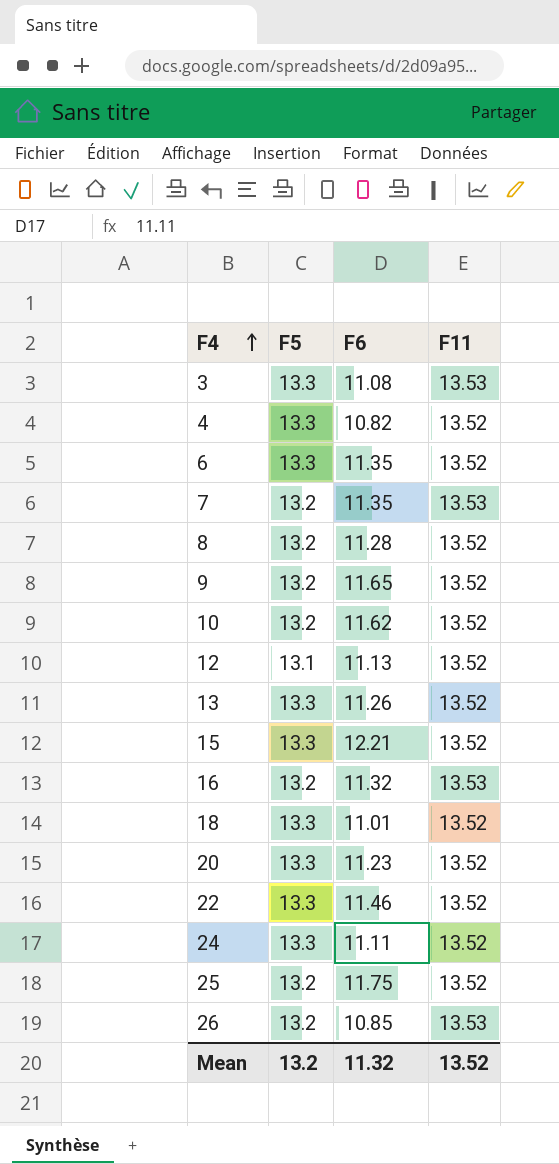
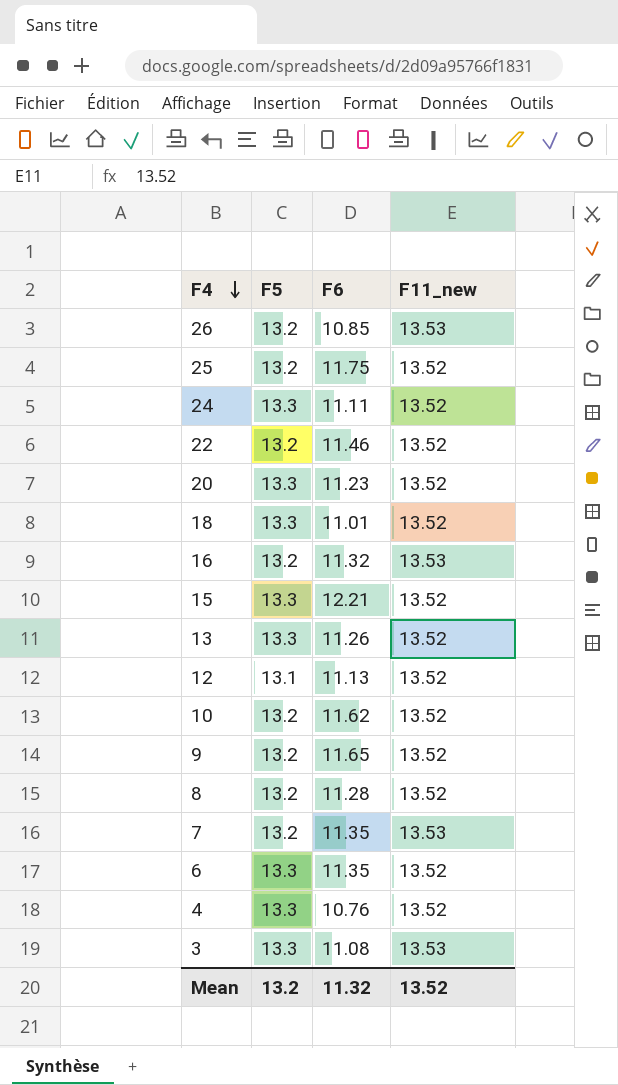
row order: F4 ascending -> F4 descending
column name: F11 -> F11_new
22 | F5: 13.3 -> 13.2
4 | F6: 10.82 -> 10.76

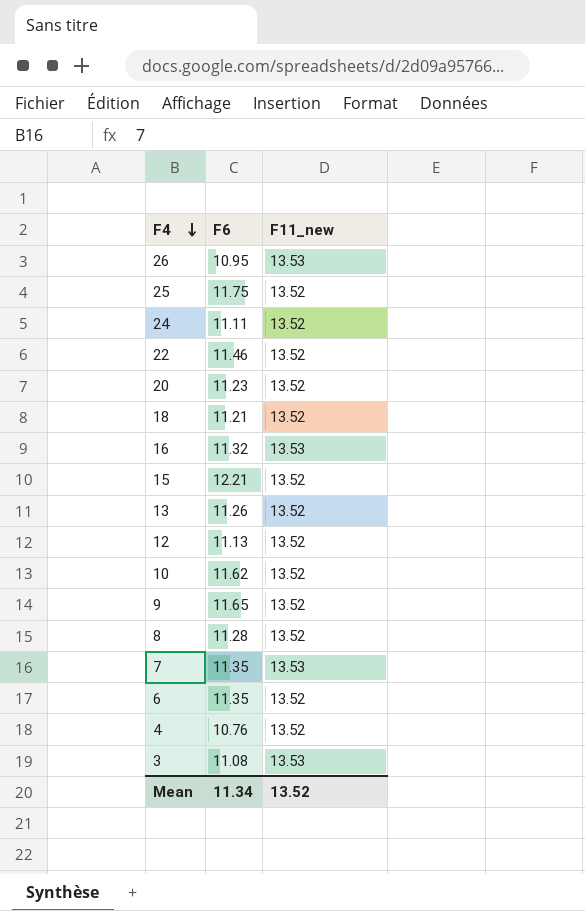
column F5 | position: 2 -> none
26 | F6: 10.85 -> 10.95
18 | F6: 11.01 -> 11.21
Mean | F6: 11.32 -> 11.34

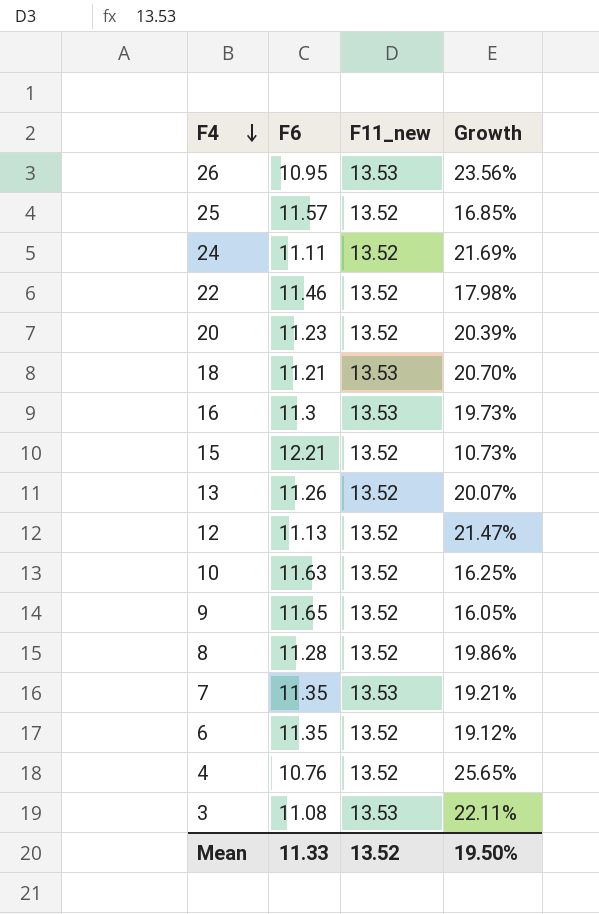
column Growth | formula: none -> ([F11_new] - [F6]) / [F6]
25 | F6: 11.75 -> 11.57
18 | F11_new: 13.52 -> 13.53
16 | F6: 11.32 -> 11.3
10 | F6: 11.62 -> 11.63
Mean | F6: 11.34 -> 11.33

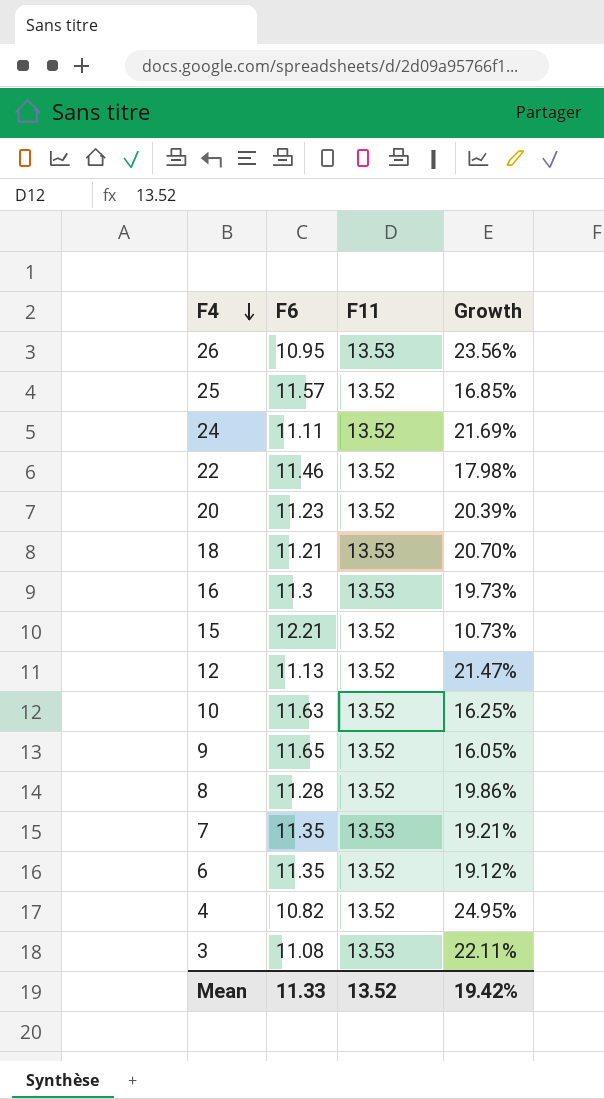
column name: F11_new -> F11
row 13: 11.26 | 13.52 | 20.07% -> none
4 | F6: 10.76 -> 10.82
4 | Growth: 25.65% -> 24.95%
Mean | Growth: 19.50% -> 19.42%

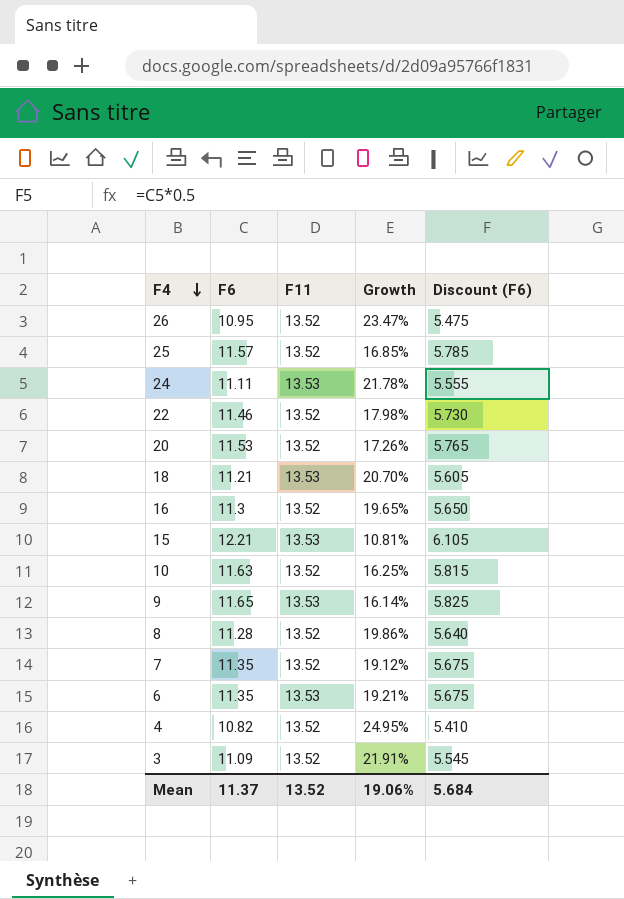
column Discount (F6) | formula: none -> [F6] * 0.5
row 12: 11.13 | 13.52 | 21.47% -> none
26 | F11: 13.53 -> 13.52
26 | Growth: 23.56% -> 23.47%
24 | F11: 13.52 -> 13.53
24 | Growth: 21.69% -> 21.78%
20 | F6: 11.23 -> 11.53
20 | Growth: 20.39% -> 17.26%
16 | F11: 13.53 -> 13.52
16 | Growth: 19.73% -> 19.65%
15 | F11: 13.52 -> 13.53
15 | Growth: 10.73% -> 10.81%
9 | F11: 13.52 -> 13.53
9 | Growth: 16.05% -> 16.14%
7 | F11: 13.53 -> 13.52
7 | Growth: 19.21% -> 19.12%
6 | F11: 13.52 -> 13.53
6 | Growth: 19.12% -> 19.21%
3 | F6: 11.08 -> 11.09
3 | F11: 13.53 -> 13.52
3 | Growth: 22.11% -> 21.91%
Mean | F6: 11.33 -> 11.37
Mean | Growth: 19.42% -> 19.06%

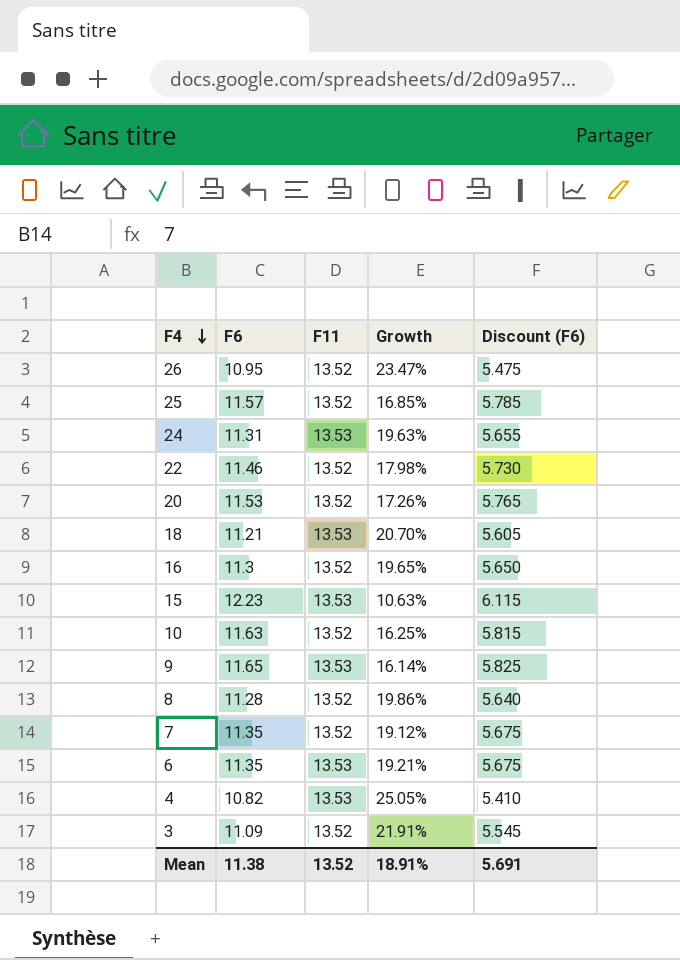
24 | F6: 11.11 -> 11.31
24 | Growth: 21.78% -> 19.63%
24 | Discount (F6): 5.555 -> 5.655
15 | F6: 12.21 -> 12.23
15 | Growth: 10.81% -> 10.63%
15 | Discount (F6): 6.105 -> 6.115
4 | F11: 13.52 -> 13.53
4 | Growth: 24.95% -> 25.05%
Mean | F6: 11.37 -> 11.38
Mean | Growth: 19.06% -> 18.91%
Mean | Discount (F6): 5.684 -> 5.691

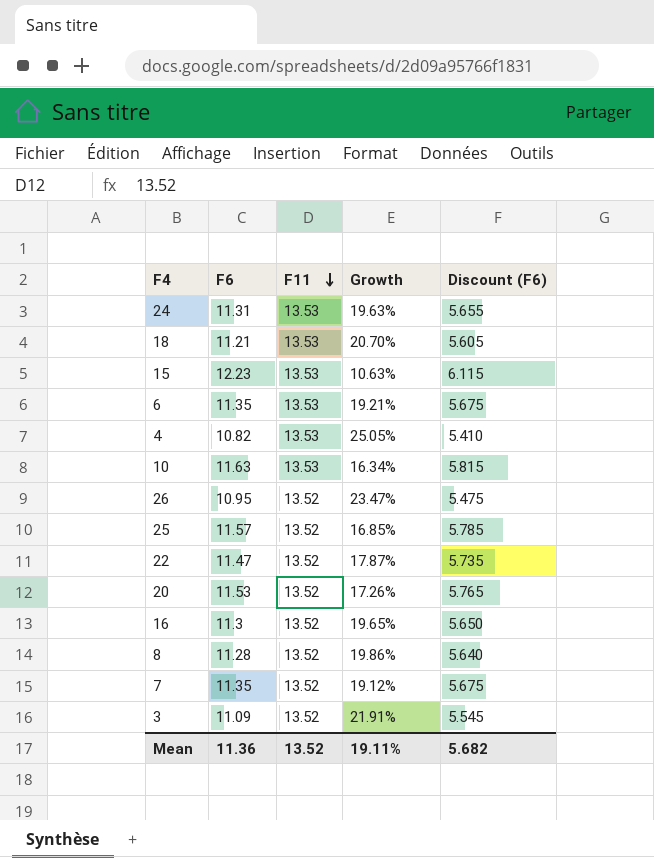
row order: F4 descending -> F11 descending
row 9: 11.65 | 13.53 | 16.14% | 5.825 -> none
10 | F11: 13.52 -> 13.53
10 | Growth: 16.25% -> 16.34%
22 | F6: 11.46 -> 11.47
22 | Growth: 17.98% -> 17.87%
22 | Discount (F6): 5.730 -> 5.735
Mean | F6: 11.38 -> 11.36
Mean | Growth: 18.91% -> 19.11%
Mean | Discount (F6): 5.691 -> 5.682

